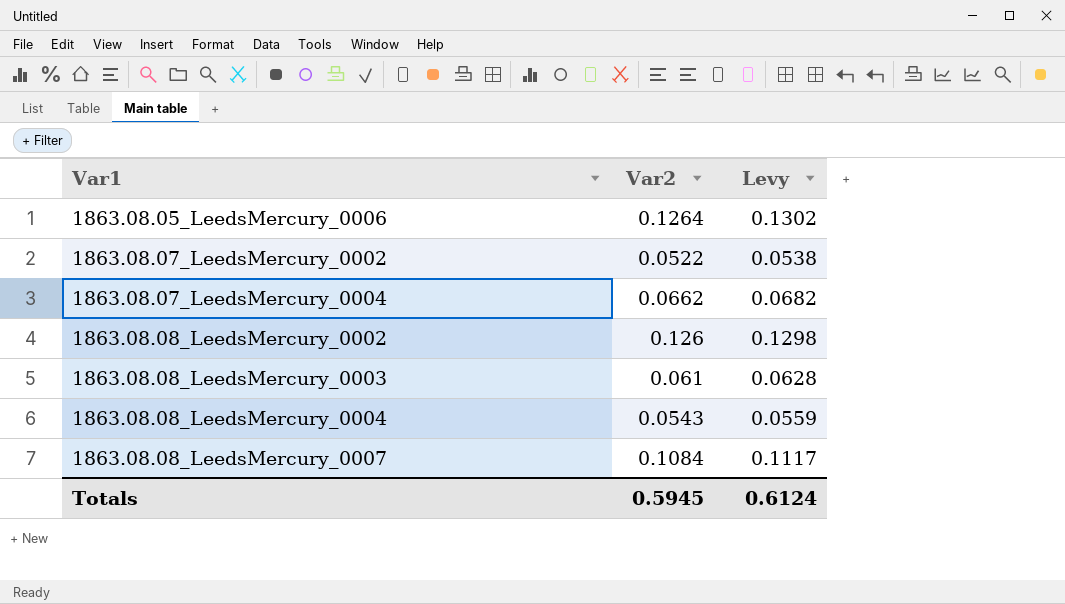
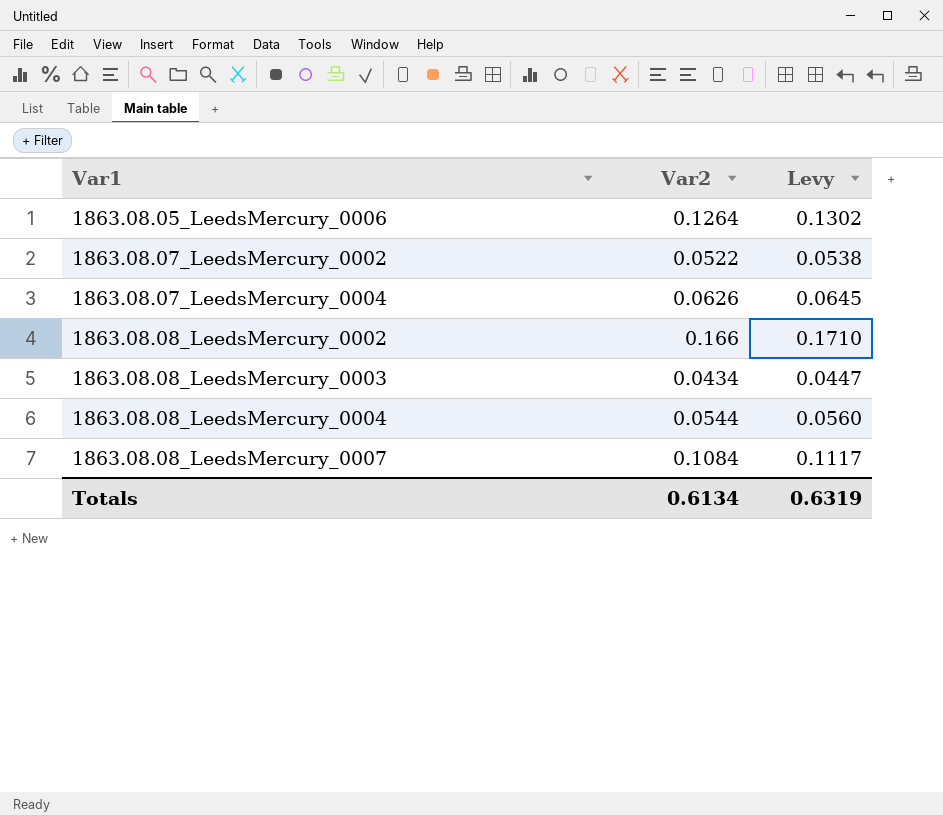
1863.08.07_LeedsMercury_0004 | Var2: 0.0662 -> 0.0626
1863.08.07_LeedsMercury_0004 | Levy: 0.0682 -> 0.0645
1863.08.08_LeedsMercury_0002 | Var2: 0.126 -> 0.166
1863.08.08_LeedsMercury_0002 | Levy: 0.1298 -> 0.1710
1863.08.08_LeedsMercury_0003 | Var2: 0.061 -> 0.0434
1863.08.08_LeedsMercury_0003 | Levy: 0.0628 -> 0.0447
1863.08.08_LeedsMercury_0004 | Var2: 0.0543 -> 0.0544
1863.08.08_LeedsMercury_0004 | Levy: 0.0559 -> 0.0560
Totals | Var2: 0.5945 -> 0.6134
Totals | Levy: 0.6124 -> 0.6319

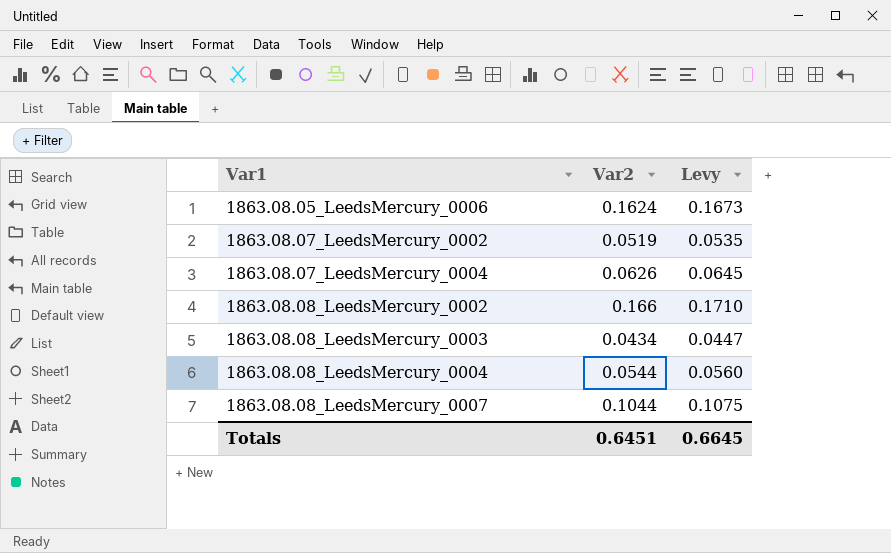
1863.08.05_LeedsMercury_0006 | Var2: 0.1264 -> 0.1624
1863.08.05_LeedsMercury_0006 | Levy: 0.1302 -> 0.1673
1863.08.07_LeedsMercury_0002 | Var2: 0.0522 -> 0.0519
1863.08.07_LeedsMercury_0002 | Levy: 0.0538 -> 0.0535
1863.08.08_LeedsMercury_0007 | Var2: 0.1084 -> 0.1044
1863.08.08_LeedsMercury_0007 | Levy: 0.1117 -> 0.1075
Totals | Var2: 0.6134 -> 0.6451
Totals | Levy: 0.6319 -> 0.6645

